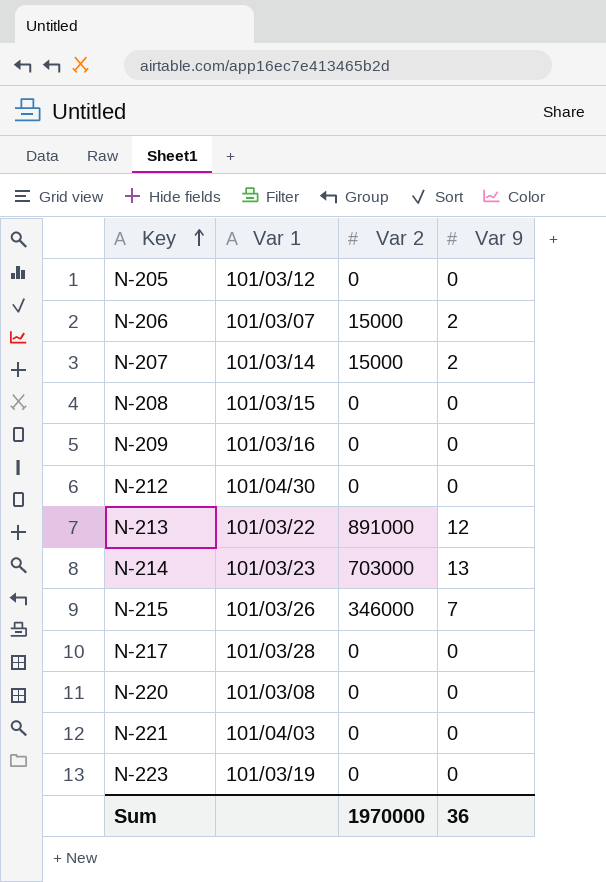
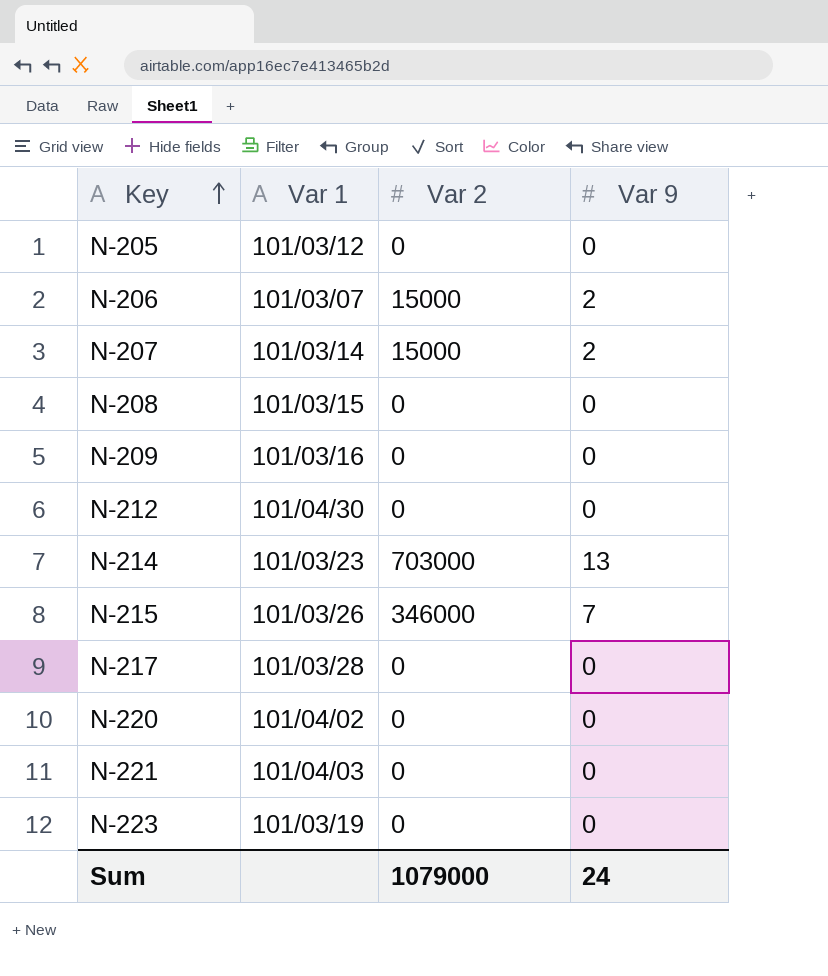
row N-213: 101/03/22 | 891000 | 12 -> none
N-220 | Var 1: 101/03/08 -> 101/04/02
Sum | Var 2: 1970000 -> 1079000
Sum | Var 9: 36 -> 24

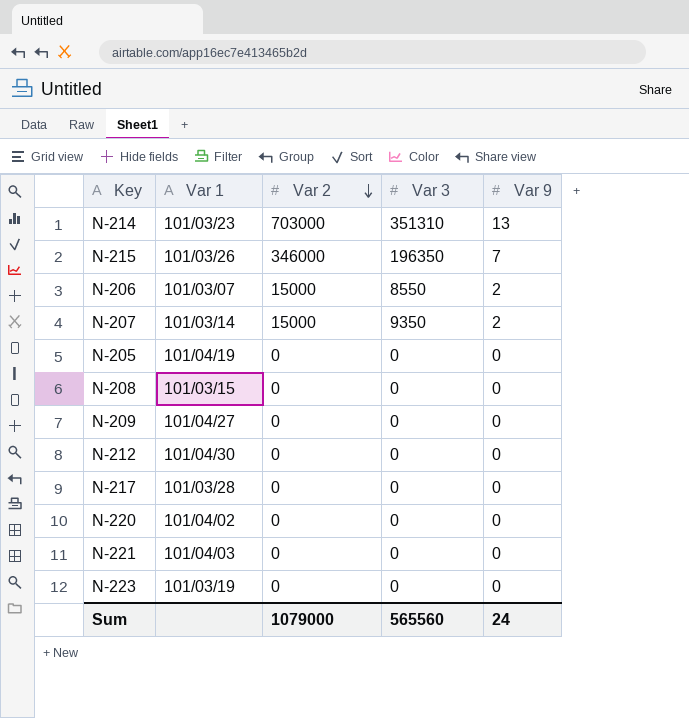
row order: Key ascending -> Var 2 descending
column Var 3 | position: none -> 4
N-205 | Var 1: 101/03/12 -> 101/04/19
N-209 | Var 1: 101/03/16 -> 101/04/27

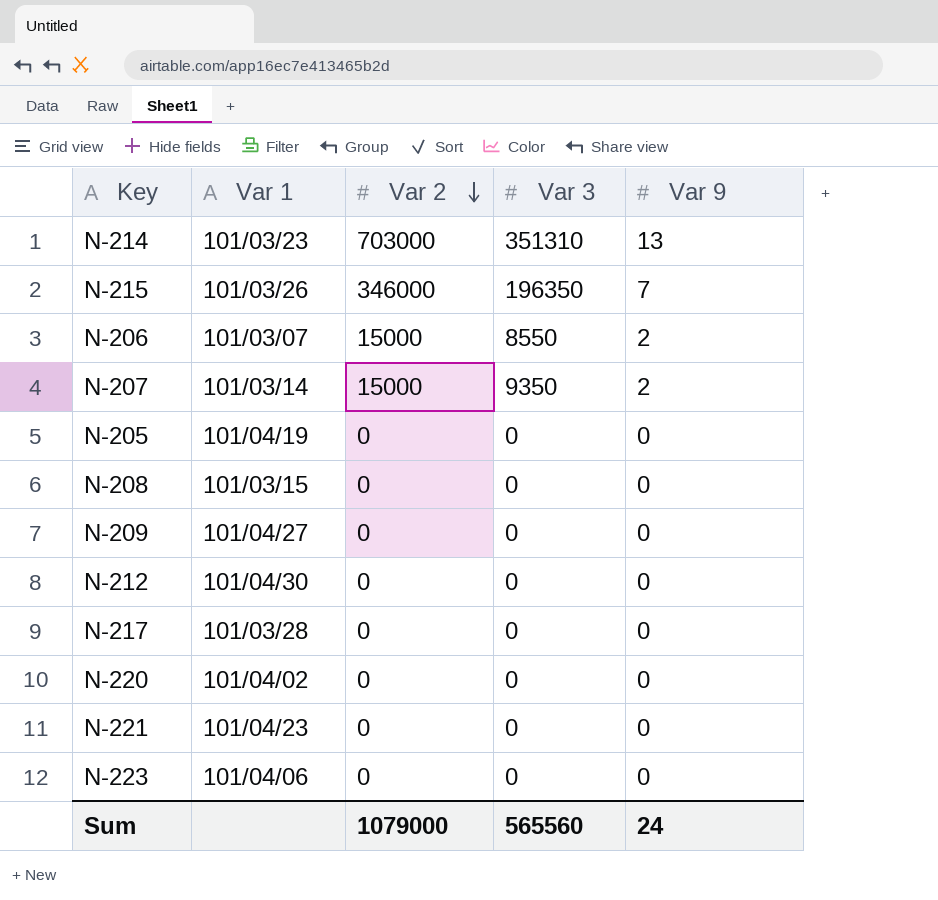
N-221 | Var 1: 101/04/03 -> 101/04/23
N-223 | Var 1: 101/03/19 -> 101/04/06

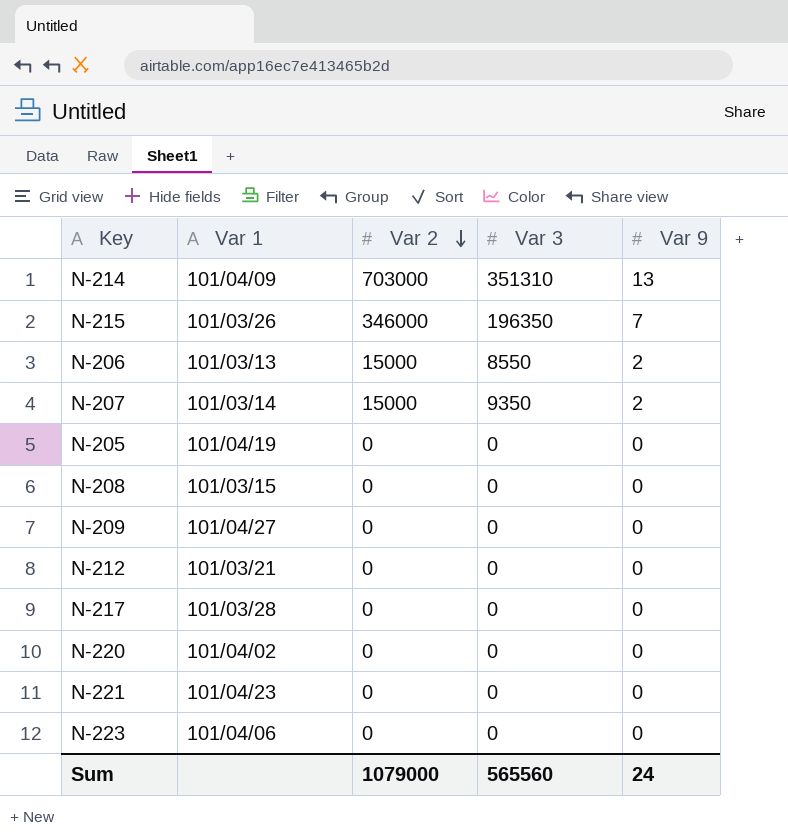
N-214 | Var 1: 101/03/23 -> 101/04/09
N-206 | Var 1: 101/03/07 -> 101/03/13
N-212 | Var 1: 101/04/30 -> 101/03/21

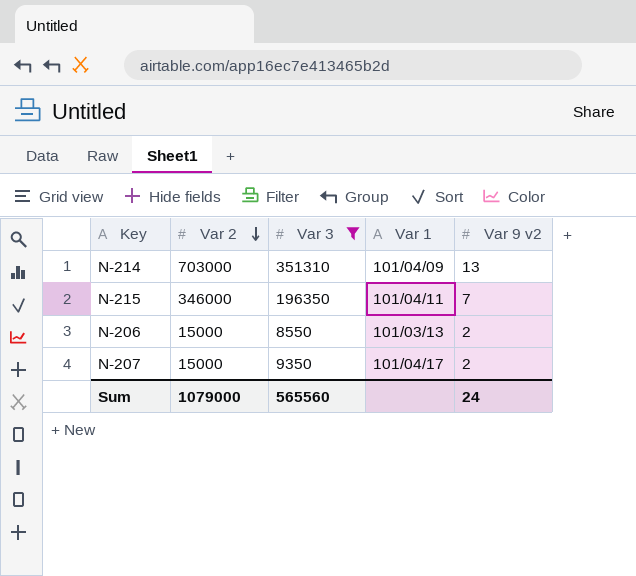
filter: none -> Var 3 != 0
column Var 1 | position: 2 -> 4
column name: Var 9 -> Var 9 v2
N-215 | Var 1: 101/03/26 -> 101/04/11
N-207 | Var 1: 101/03/14 -> 101/04/17

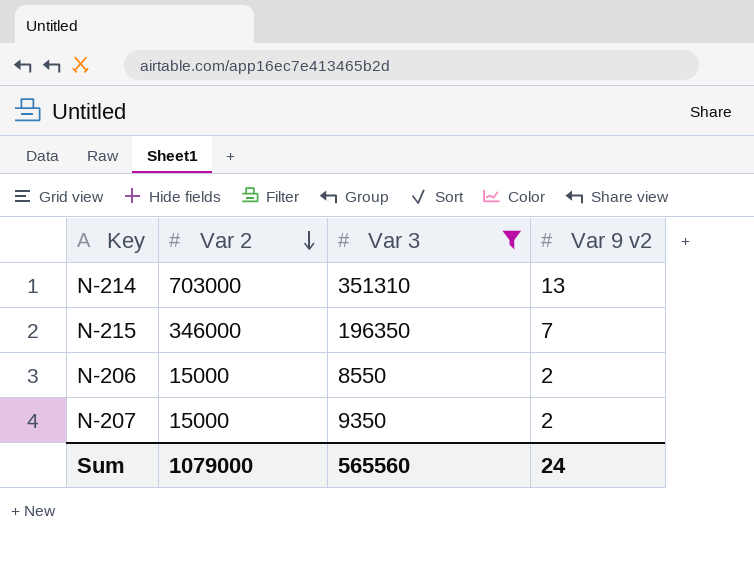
column Var 1 | position: 4 -> none

